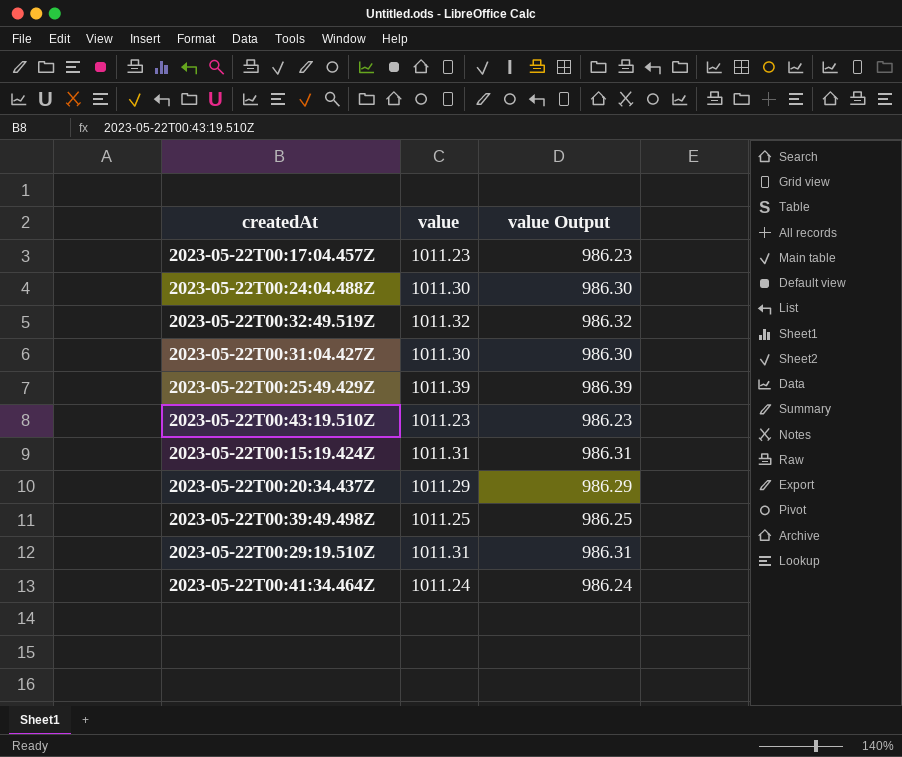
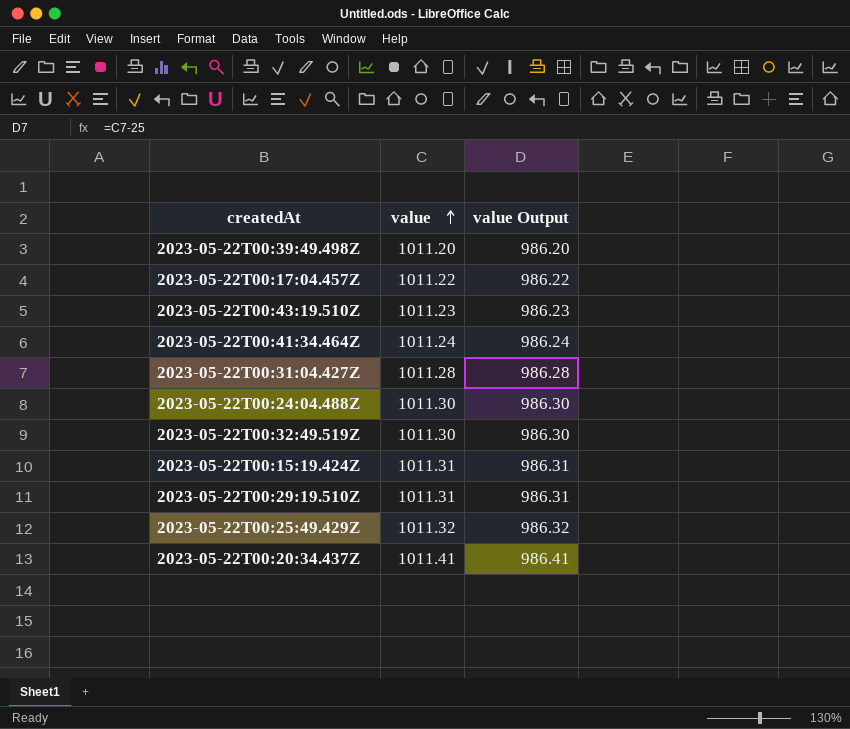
row order: none -> value ascending
2023-05-22T00:39:49.498Z | value: 1011.25 -> 1011.20
2023-05-22T00:39:49.498Z | value Output: 986.25 -> 986.20
2023-05-22T00:17:04.457Z | value: 1011.23 -> 1011.22
2023-05-22T00:17:04.457Z | value Output: 986.23 -> 986.22
2023-05-22T00:31:04.427Z | value: 1011.30 -> 1011.28
2023-05-22T00:31:04.427Z | value Output: 986.30 -> 986.28
2023-05-22T00:32:49.519Z | value: 1011.32 -> 1011.30
2023-05-22T00:32:49.519Z | value Output: 986.32 -> 986.30
2023-05-22T00:25:49.429Z | value: 1011.39 -> 1011.32
2023-05-22T00:25:49.429Z | value Output: 986.39 -> 986.32
2023-05-22T00:20:34.437Z | value: 1011.29 -> 1011.41
2023-05-22T00:20:34.437Z | value Output: 986.29 -> 986.41

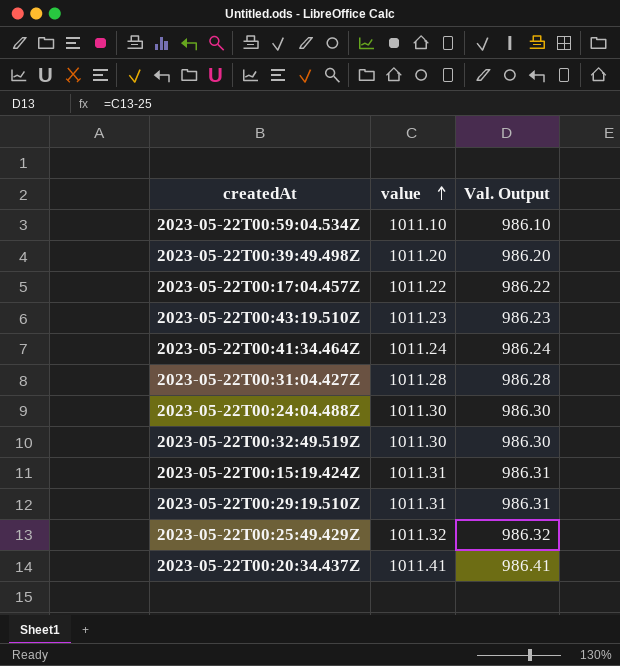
column name: value Output -> Val. Output
row 2023-05-22T00:59:04.534Z: none -> 1011.10 | 986.10

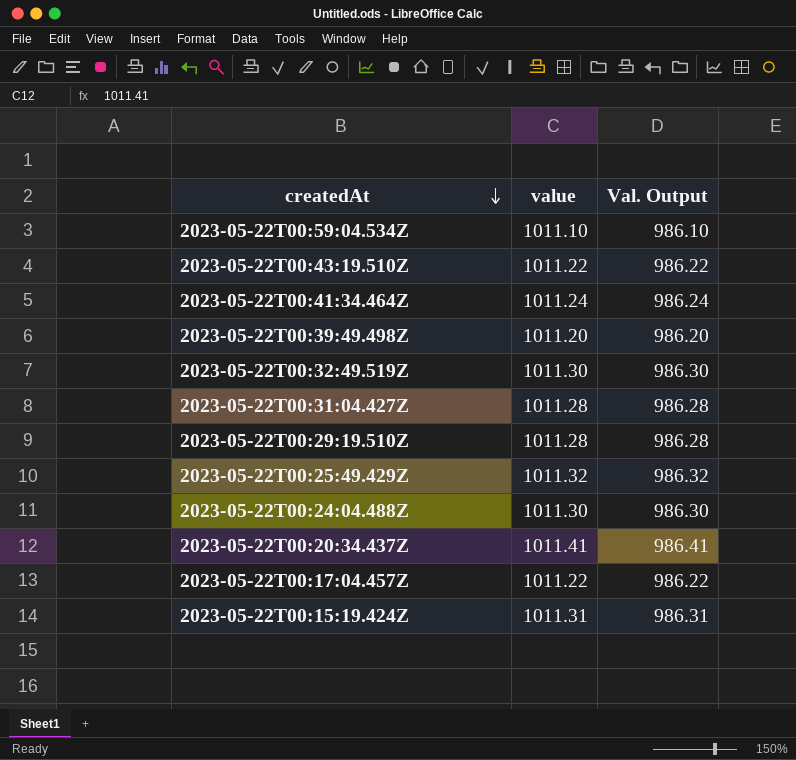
row order: value ascending -> createdAt descending
2023-05-22T00:43:19.510Z | value: 1011.23 -> 1011.22
2023-05-22T00:43:19.510Z | Val. Output: 986.23 -> 986.22
2023-05-22T00:29:19.510Z | value: 1011.31 -> 1011.28
2023-05-22T00:29:19.510Z | Val. Output: 986.31 -> 986.28

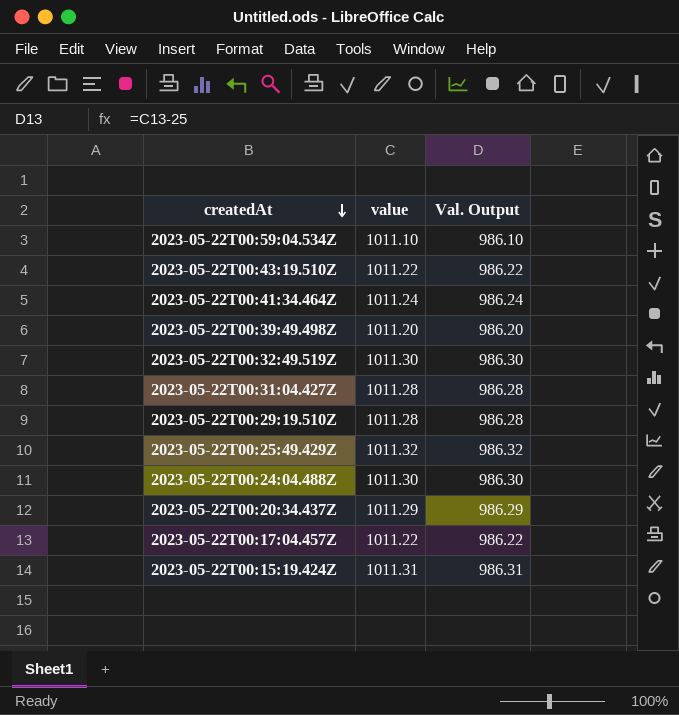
2023-05-22T00:20:34.437Z | value: 1011.41 -> 1011.29
2023-05-22T00:20:34.437Z | Val. Output: 986.41 -> 986.29

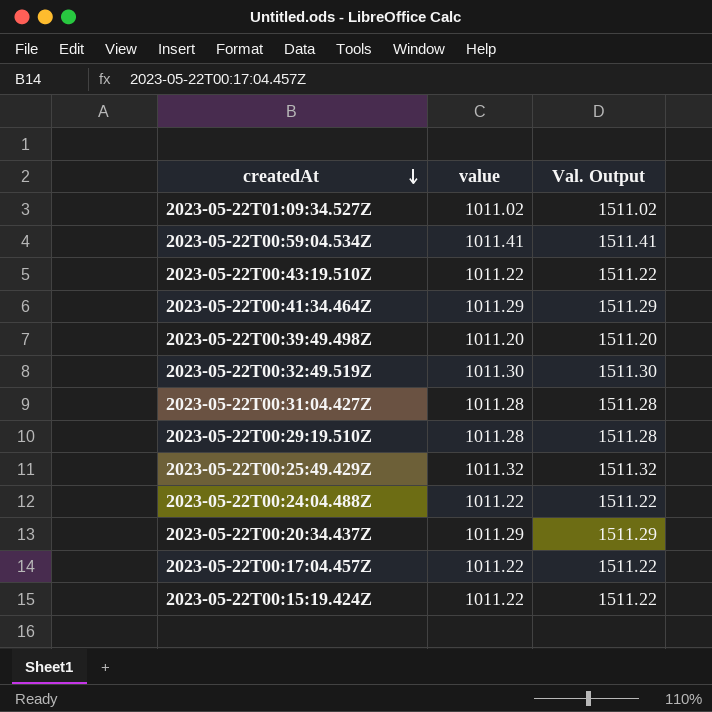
column Val. Output | formula: [value] - 25 -> [value] + 500
row 2023-05-22T01:09:34.527Z: none -> 1011.02 | 1511.02
2023-05-22T00:59:04.534Z | value: 1011.10 -> 1011.41
2023-05-22T00:41:34.464Z | value: 1011.24 -> 1011.29
2023-05-22T00:24:04.488Z | value: 1011.30 -> 1011.22
2023-05-22T00:15:19.424Z | value: 1011.31 -> 1011.22

